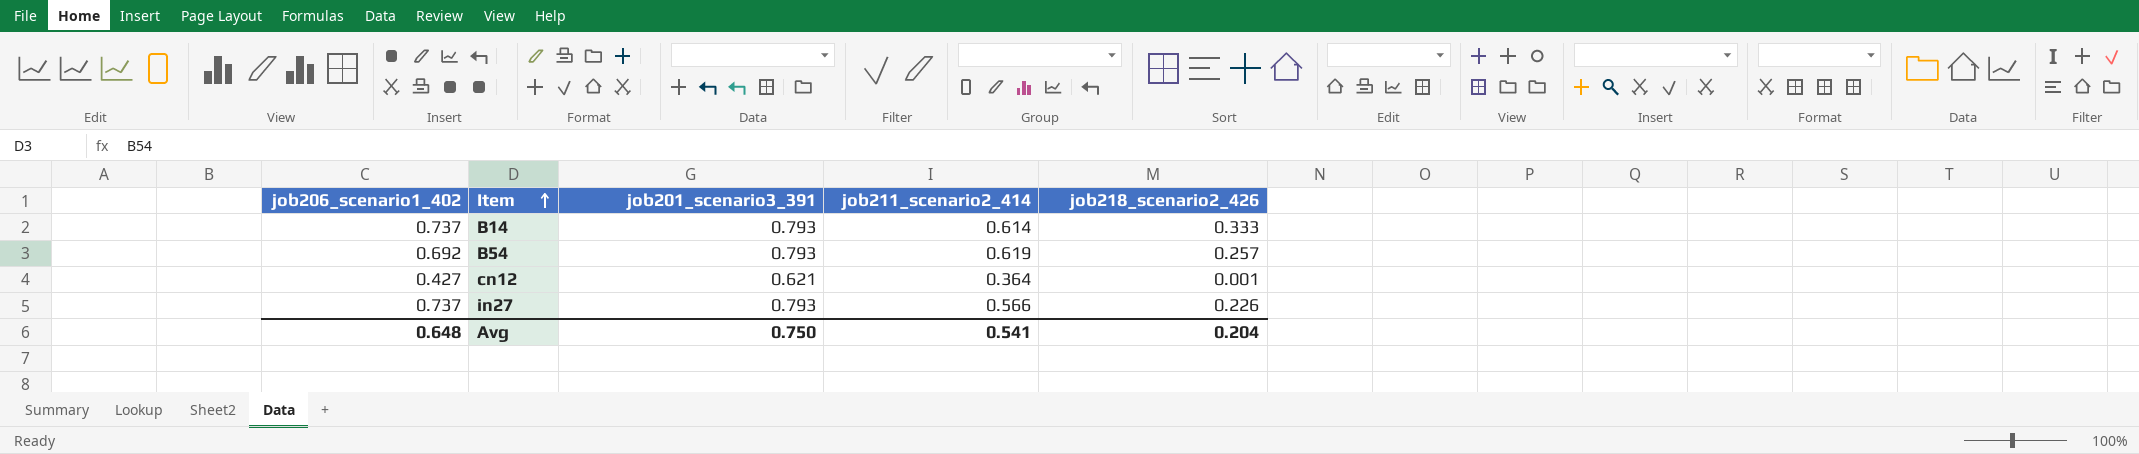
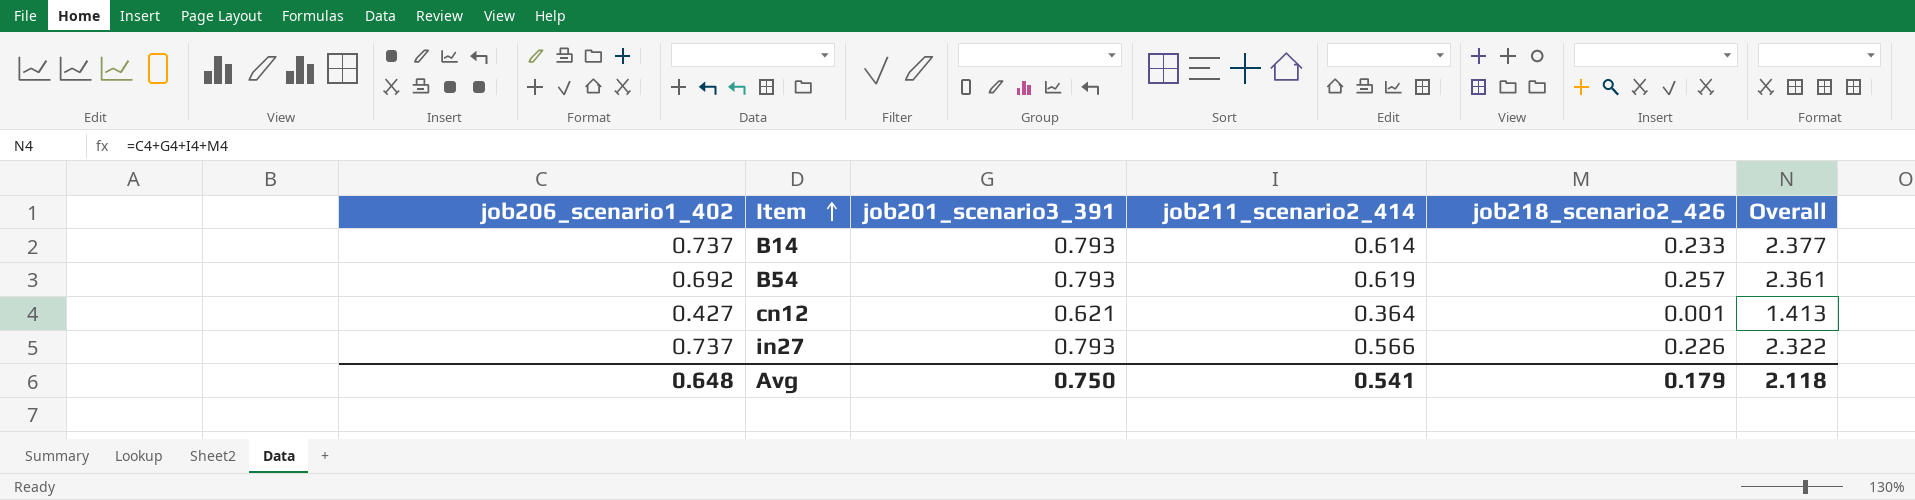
column Overall | formula: none -> [job206_scenario1_402] + [job201_scenario3_391] + [job211_scenario2_414] + [job218_scenario2_426]
B14 | job218_scenario2_426: 0.333 -> 0.233
Avg | job218_scenario2_426: 0.204 -> 0.179

